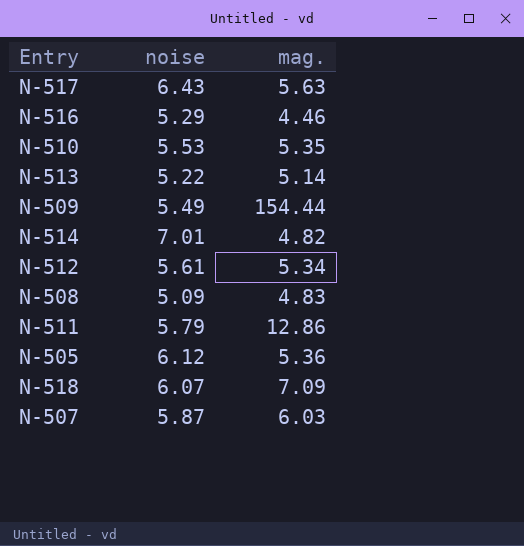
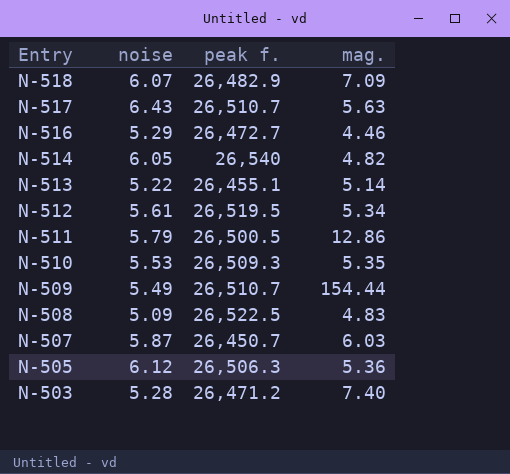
row order: none -> Entry descending
column peak f. | position: none -> 3
N-514 | noise: 7.01 -> 6.05
row N-503: none -> 5.28 | 26,471.2 | 7.40

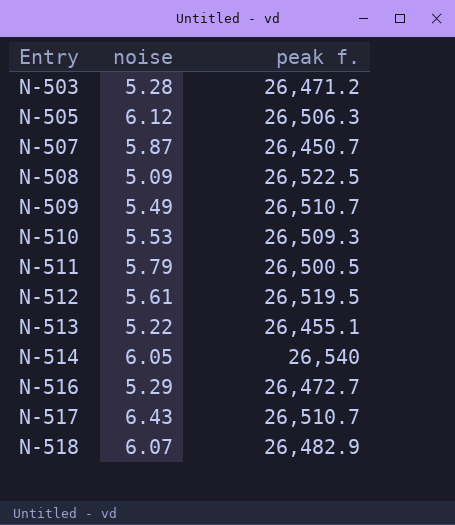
row order: Entry descending -> Entry ascending
column mag. | position: 4 -> none

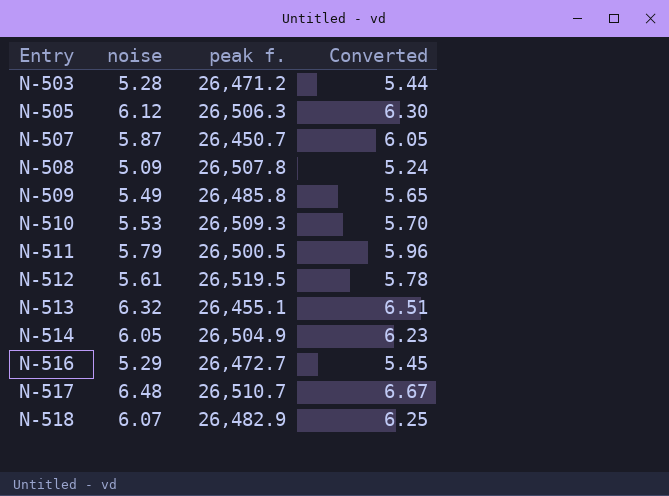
column Converted | formula: none -> [noise] * 1.03
N-508 | peak f.: 26,522.5 -> 26,507.8
N-509 | peak f.: 26,510.7 -> 26,485.8
N-513 | noise: 5.22 -> 6.32
N-514 | peak f.: 26,540 -> 26,504.9
N-517 | noise: 6.43 -> 6.48

